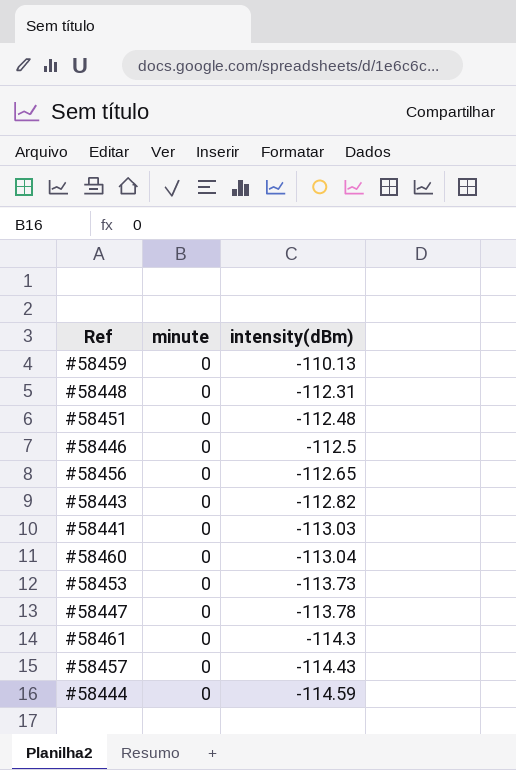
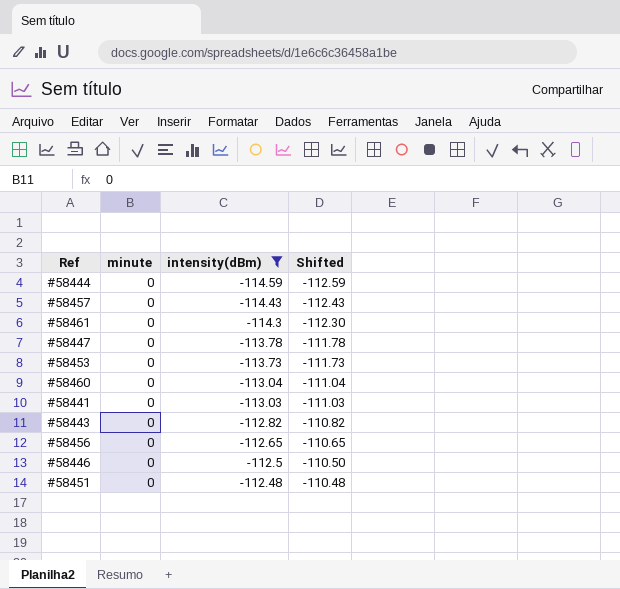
filter: none -> intensity(dBm) <= -112.48
row order: intensity(dBm) descending -> intensity(dBm) ascending
column Shifted | formula: none -> [intensity(dBm)] + 2

